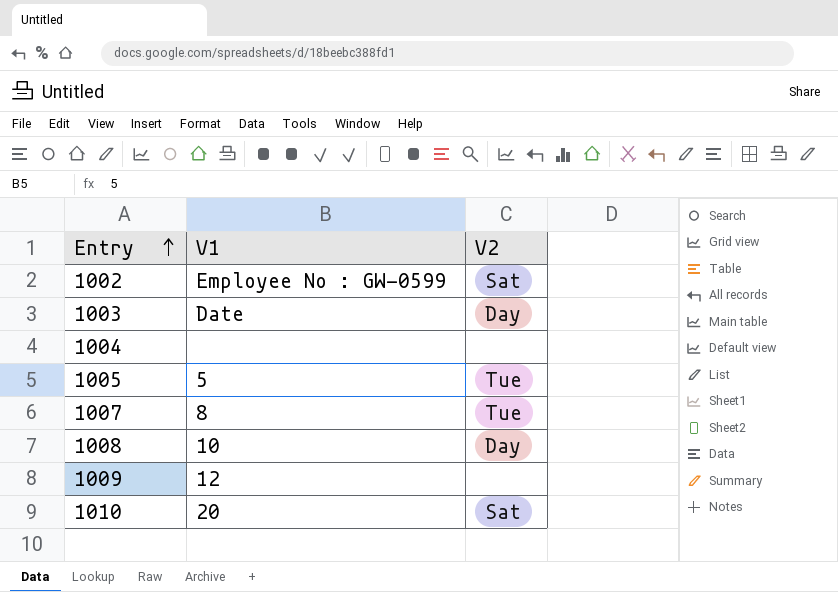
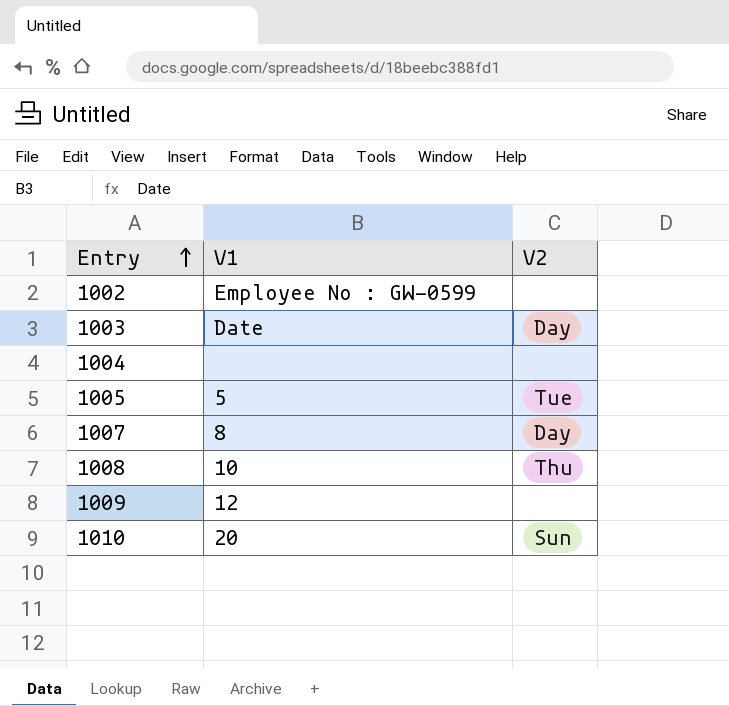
1002 | V2: Sat -> none
1007 | V2: Tue -> Day
1008 | V2: Day -> Thu
1010 | V2: Sat -> Sun

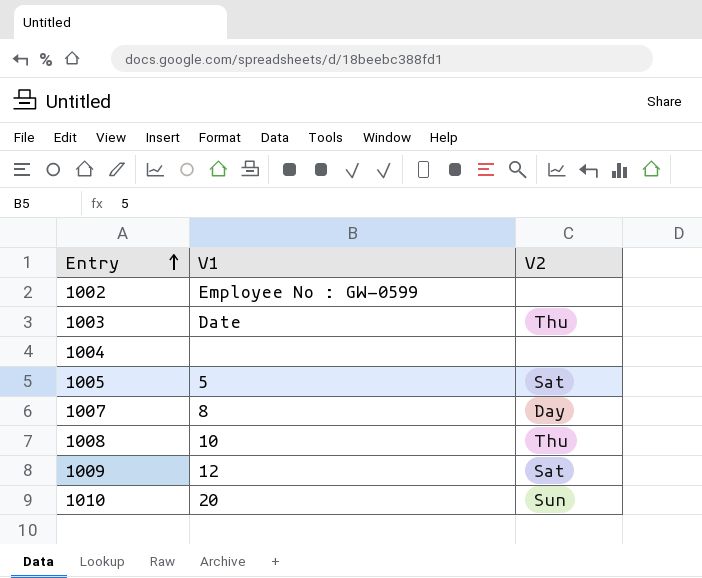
1003 | V2: Day -> Thu
1005 | V2: Tue -> Sat
1009 | V2: none -> Sat

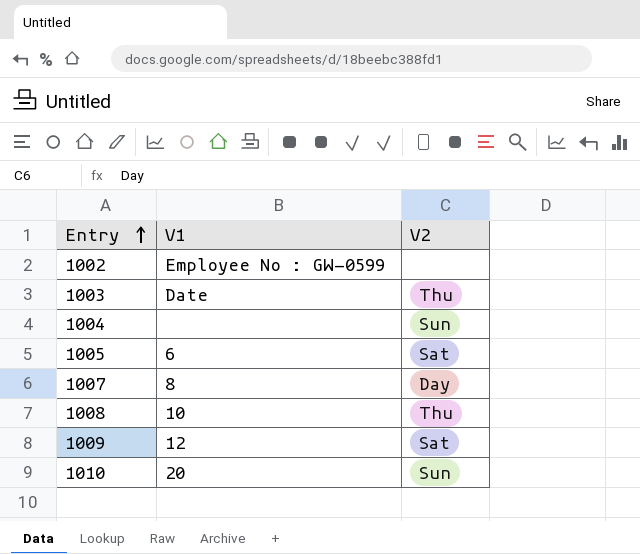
1004 | V2: none -> Sun
1005 | V1: 5 -> 6

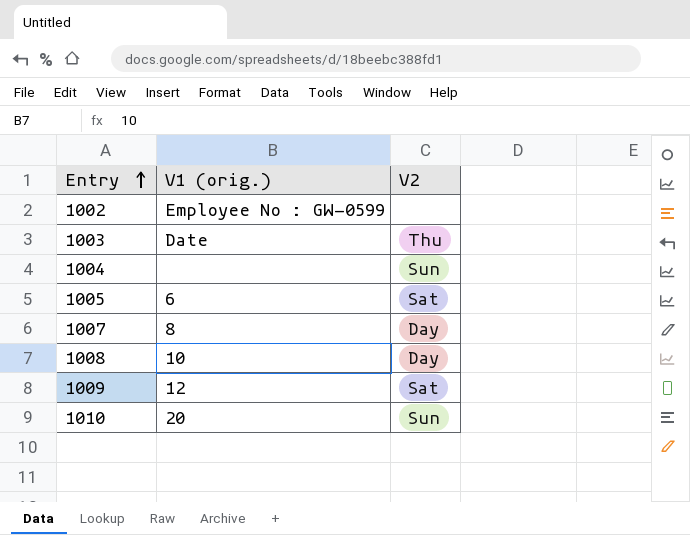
column name: V1 -> V1 (orig.)
1008 | V2: Thu -> Day

